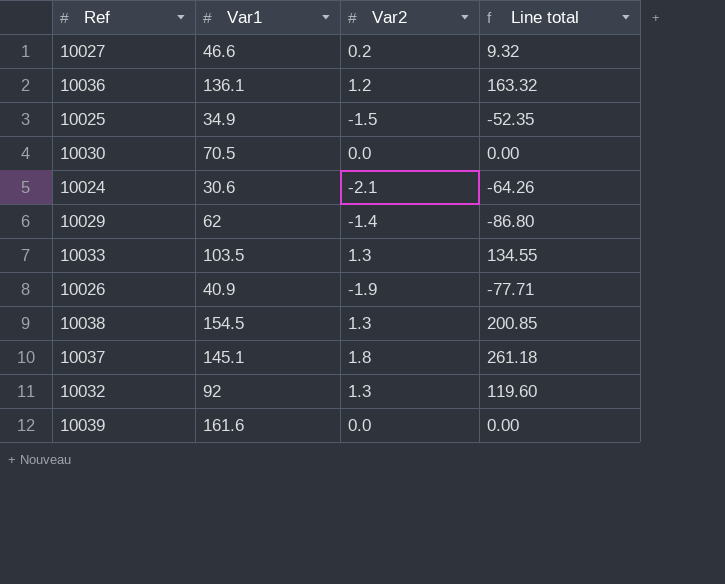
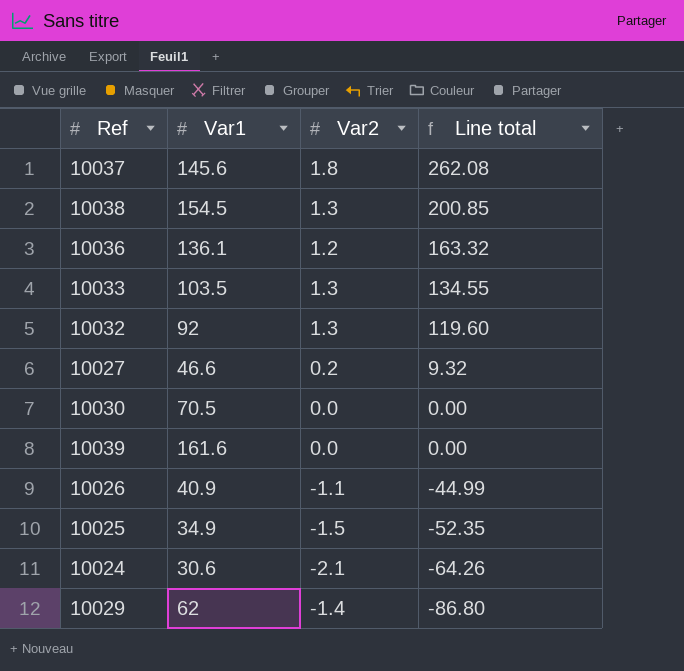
row order: none -> Line total descending
10037 | Var1: 145.1 -> 145.6
10037 | Line total: 261.18 -> 262.08
10026 | Var2: -1.9 -> -1.1
10026 | Line total: -77.71 -> -44.99

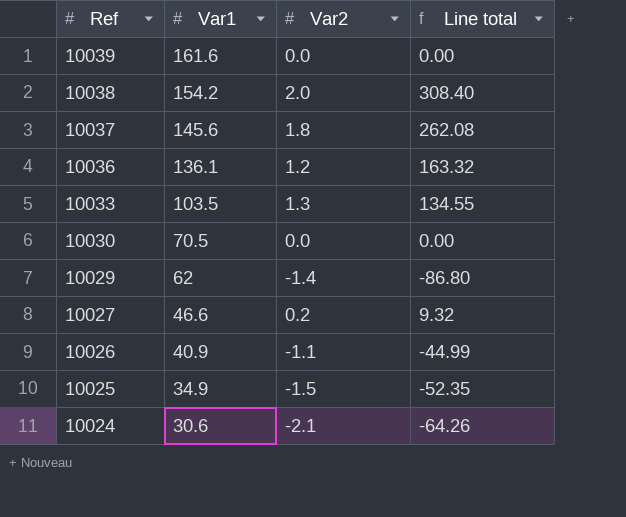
row order: Line total descending -> Ref descending
row 10032: 92 | 1.3 | 119.60 -> none
10038 | Var1: 154.5 -> 154.2
10038 | Var2: 1.3 -> 2.0
10038 | Line total: 200.85 -> 308.40

